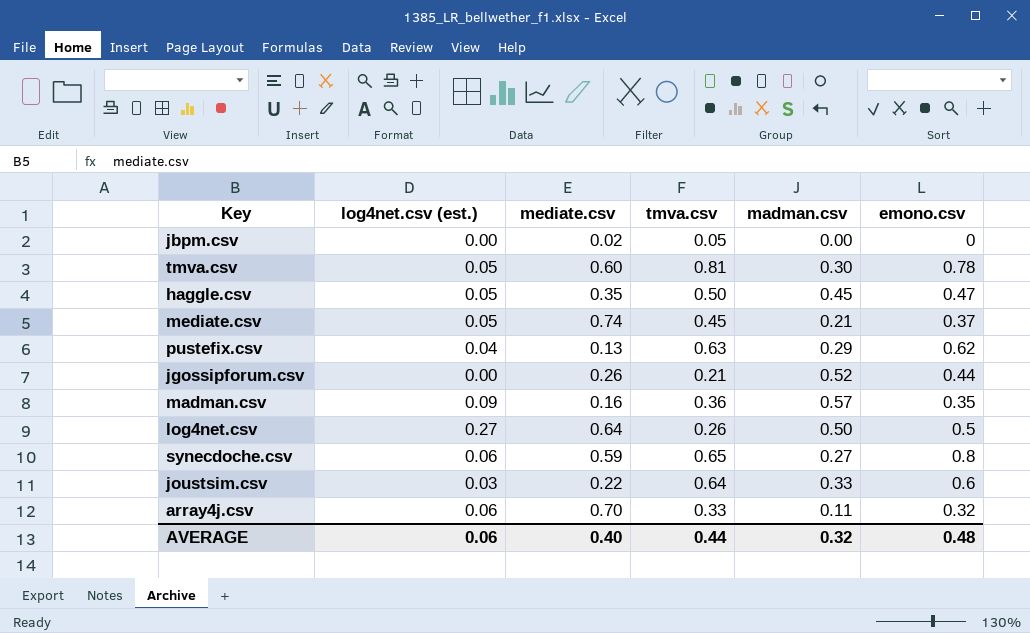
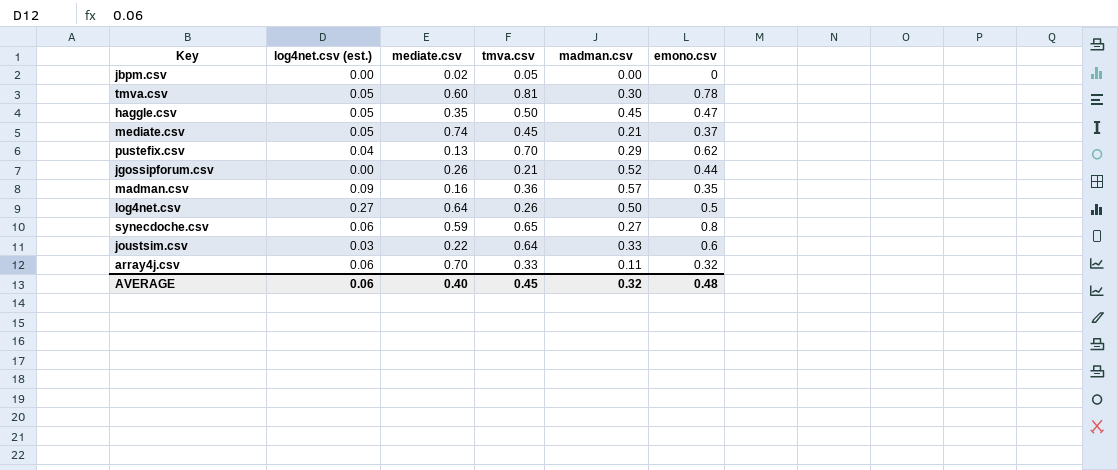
pustefix.csv | tmva.csv: 0.63 -> 0.70
AVERAGE | tmva.csv: 0.44 -> 0.45

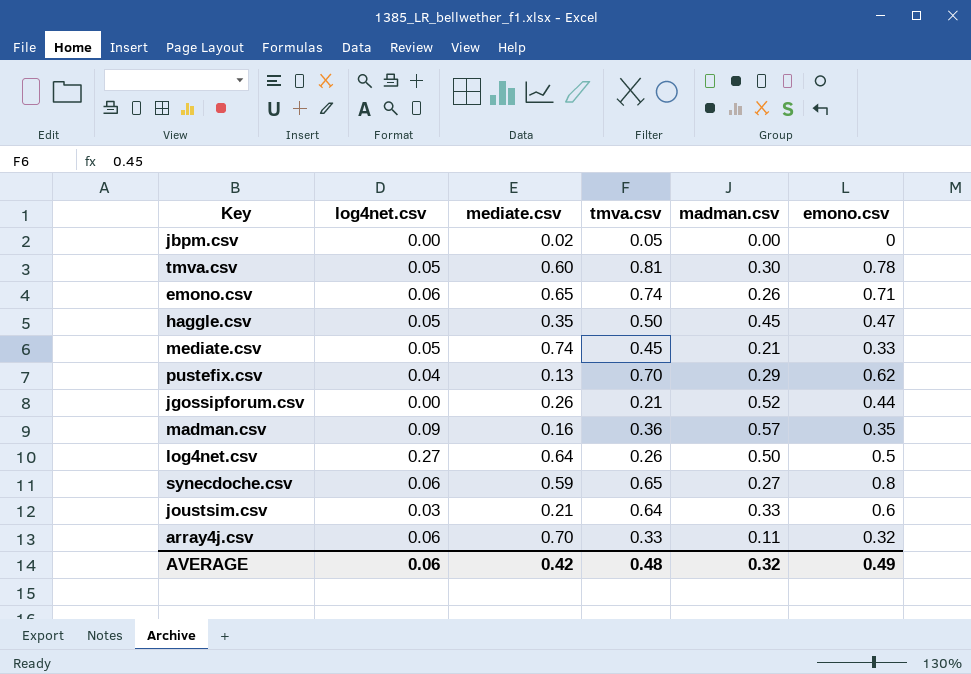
column name: log4net.csv (est.) -> log4net.csv
row emono.csv: none -> 0.06 | 0.65 | 0.74 | 0.26 | 0.71
mediate.csv | emono.csv: 0.37 -> 0.33
joustsim.csv | mediate.csv: 0.22 -> 0.21
AVERAGE | mediate.csv: 0.40 -> 0.42
AVERAGE | tmva.csv: 0.45 -> 0.48
AVERAGE | emono.csv: 0.48 -> 0.49

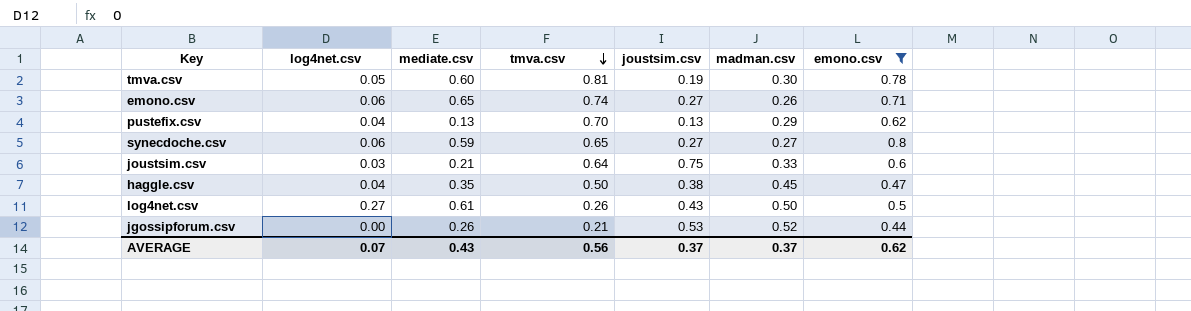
filter: none -> emono.csv >= 0.44
row order: none -> tmva.csv descending
column joustsim.csv | position: none -> 5
haggle.csv | log4net.csv: 0.05 -> 0.04
log4net.csv | mediate.csv: 0.64 -> 0.61
AVERAGE | log4net.csv: 0.06 -> 0.07
AVERAGE | mediate.csv: 0.42 -> 0.43
AVERAGE | tmva.csv: 0.48 -> 0.56
AVERAGE | madman.csv: 0.32 -> 0.37
AVERAGE | emono.csv: 0.49 -> 0.62

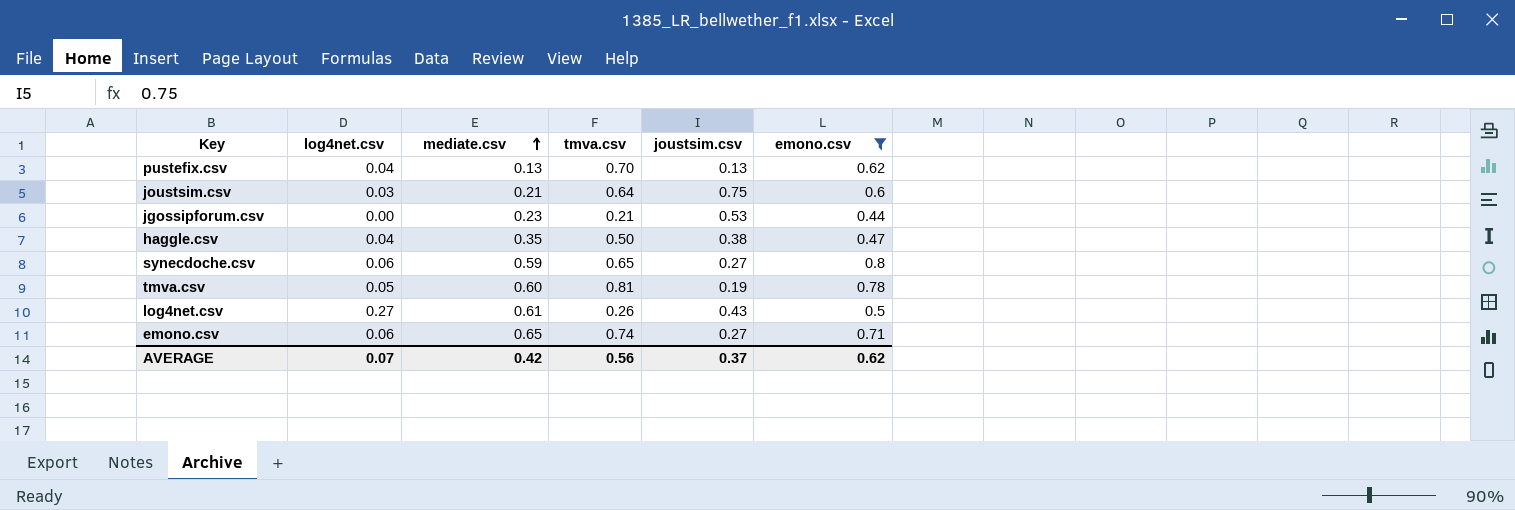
row order: tmva.csv descending -> mediate.csv ascending
column madman.csv | position: 6 -> none
jgossipforum.csv | mediate.csv: 0.26 -> 0.23
AVERAGE | mediate.csv: 0.43 -> 0.42

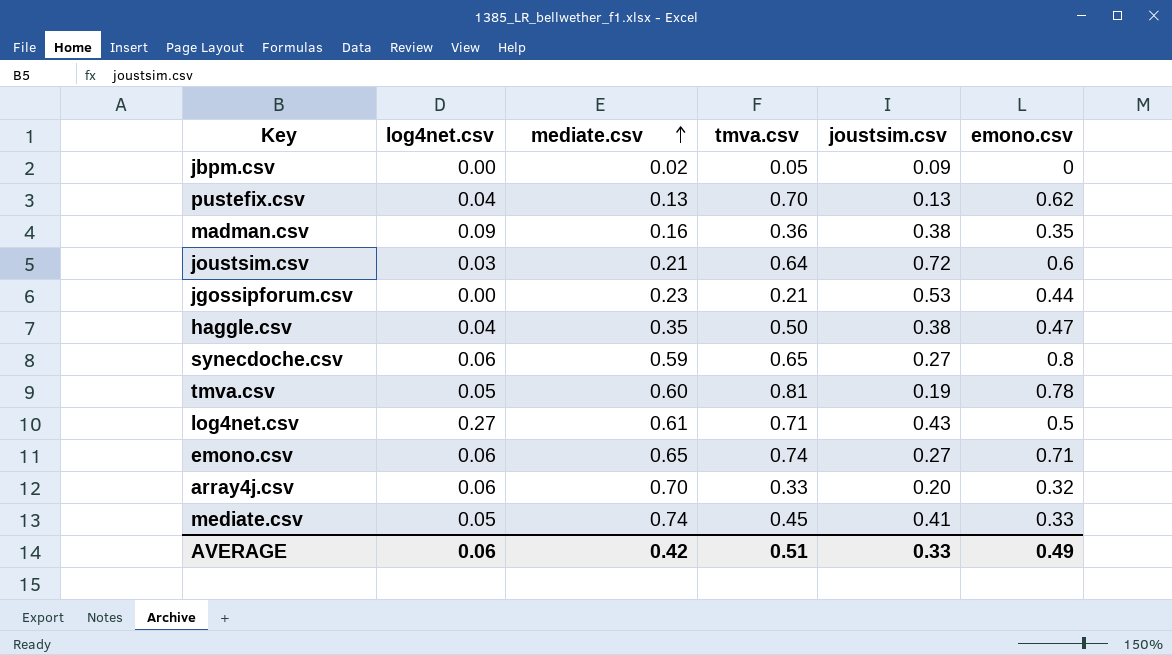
filter: emono.csv >= 0.44 -> none
joustsim.csv | joustsim.csv: 0.75 -> 0.72
log4net.csv | tmva.csv: 0.26 -> 0.71
AVERAGE | log4net.csv: 0.07 -> 0.06
AVERAGE | tmva.csv: 0.56 -> 0.51
AVERAGE | joustsim.csv: 0.37 -> 0.33
AVERAGE | emono.csv: 0.62 -> 0.49

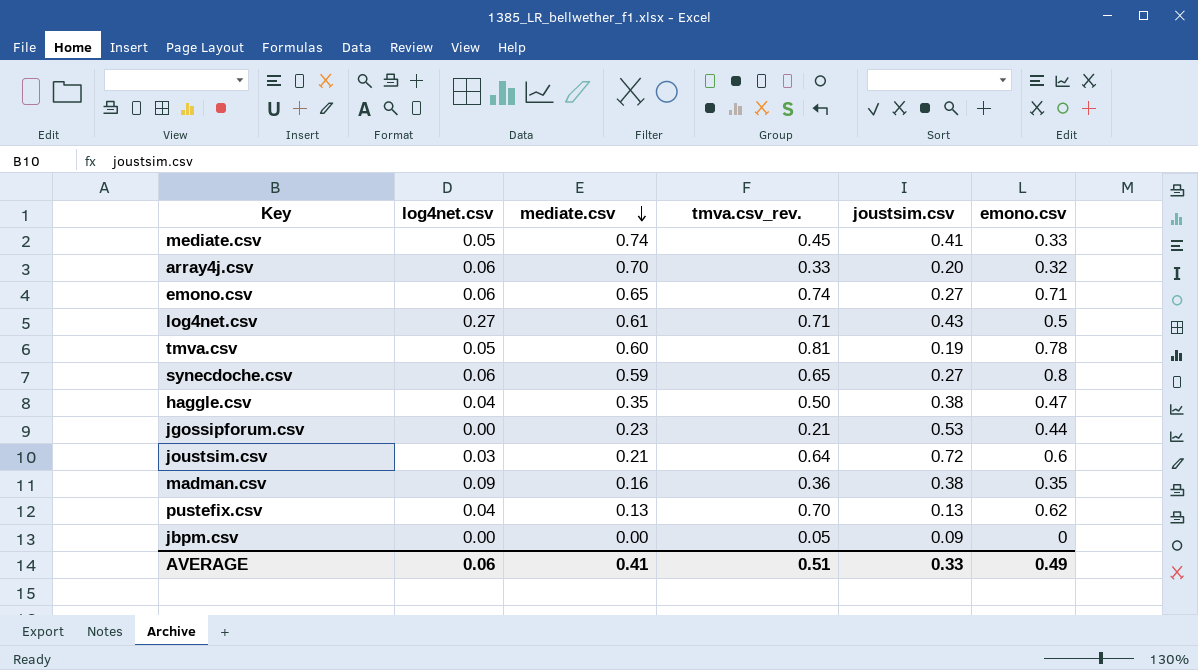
row order: mediate.csv ascending -> mediate.csv descending
column name: tmva.csv -> tmva.csv_rev.
jbpm.csv | mediate.csv: 0.02 -> 0.00
AVERAGE | mediate.csv: 0.42 -> 0.41

